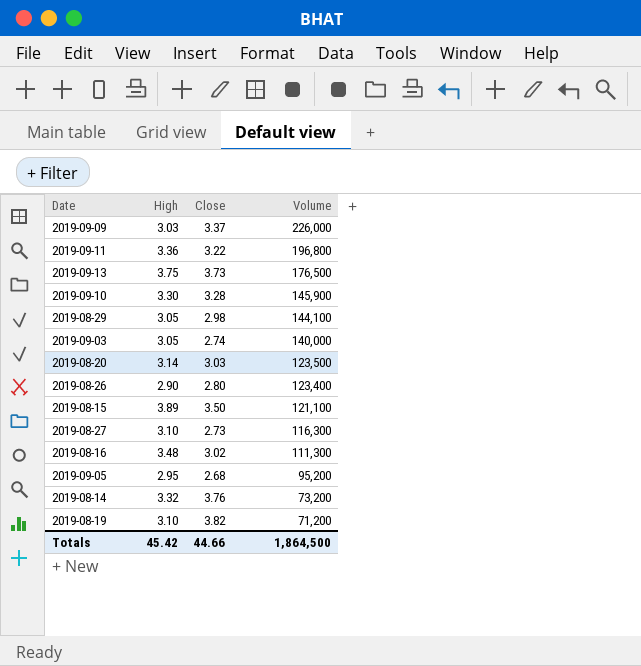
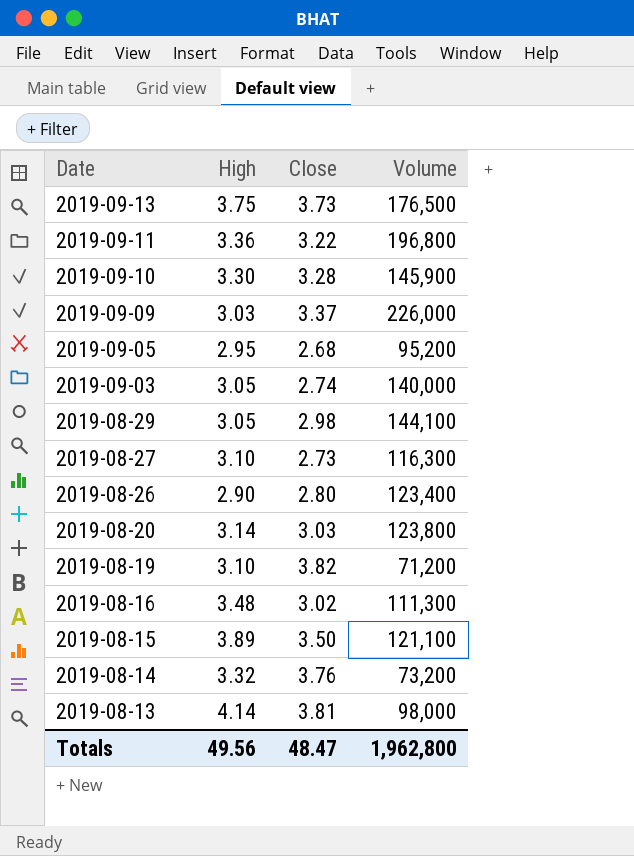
row order: Volume descending -> Date descending
2019-08-20 | Volume: 123,500 -> 123,800
row 2019-08-13: none -> 4.14 | 3.81 | 98,000
Totals | High: 45.42 -> 49.56
Totals | Close: 44.66 -> 48.47
Totals | Volume: 1,864,500 -> 1,962,800

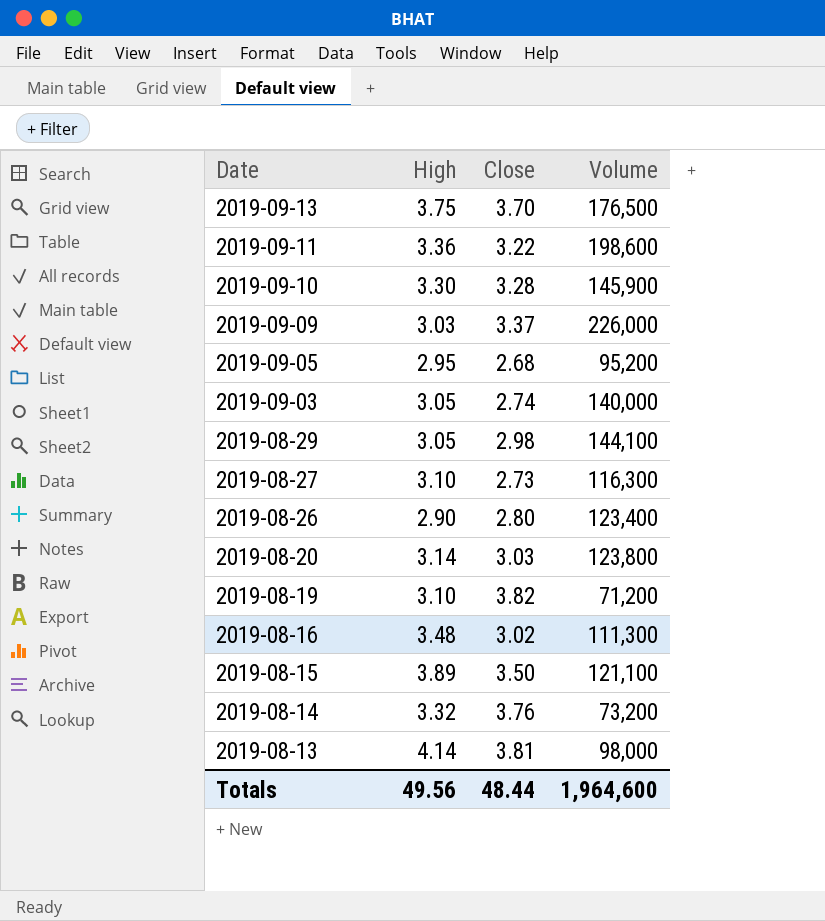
2019-09-13 | Close: 3.73 -> 3.70
2019-09-11 | Volume: 196,800 -> 198,600
Totals | Close: 48.47 -> 48.44
Totals | Volume: 1,962,800 -> 1,964,600

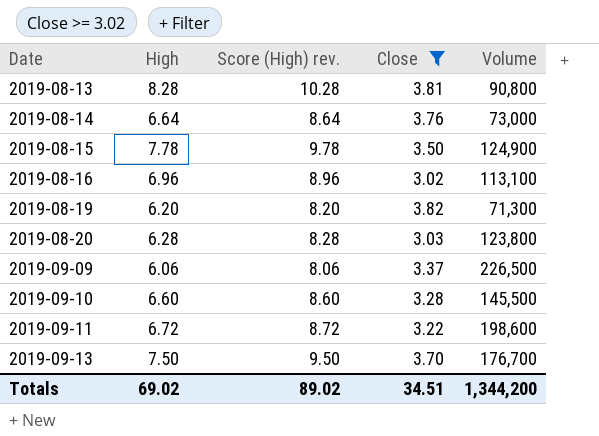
filter: none -> Close >= 3.02
row order: Date descending -> Date ascending
column Score (High) rev. | formula: none -> [High] + 2
2019-08-13 | High: 4.14 -> 8.28
2019-08-13 | Volume: 98,000 -> 90,800
2019-08-14 | High: 3.32 -> 6.64
2019-08-14 | Volume: 73,200 -> 73,000
2019-08-15 | High: 3.89 -> 7.78
2019-08-15 | Volume: 121,100 -> 124,900
2019-08-16 | High: 3.48 -> 6.96
2019-08-16 | Volume: 111,300 -> 113,100
2019-08-19 | High: 3.10 -> 6.20
2019-08-19 | Volume: 71,200 -> 71,300
2019-08-20 | High: 3.14 -> 6.28
2019-09-09 | High: 3.03 -> 6.06
2019-09-09 | Volume: 226,000 -> 226,500
2019-09-10 | High: 3.30 -> 6.60
2019-09-10 | Volume: 145,900 -> 145,500
2019-09-11 | High: 3.36 -> 6.72
2019-09-13 | High: 3.75 -> 7.50
2019-09-13 | Volume: 176,500 -> 176,700
Totals | High: 49.56 -> 69.02
Totals | Close: 48.44 -> 34.51
Totals | Volume: 1,964,600 -> 1,344,200

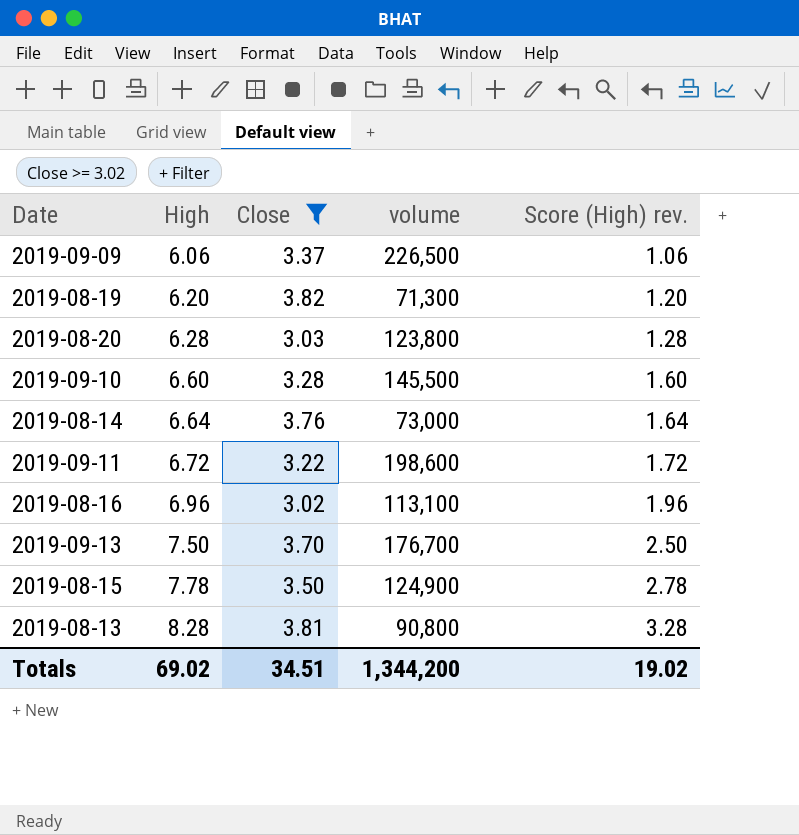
row order: Date ascending -> High ascending
column name: Volume -> volume
column Score (High) rev. | formula: [High] + 2 -> [High] - 5
column Score (High) rev. | position: 3 -> 5
Totals | Score (High) rev.: 89.02 -> 19.02

